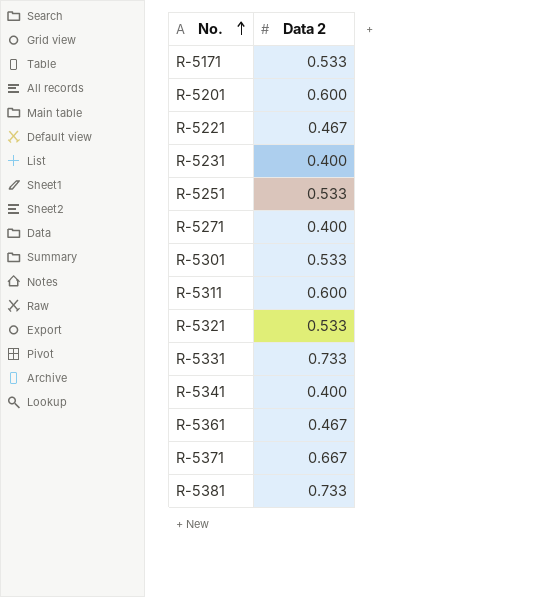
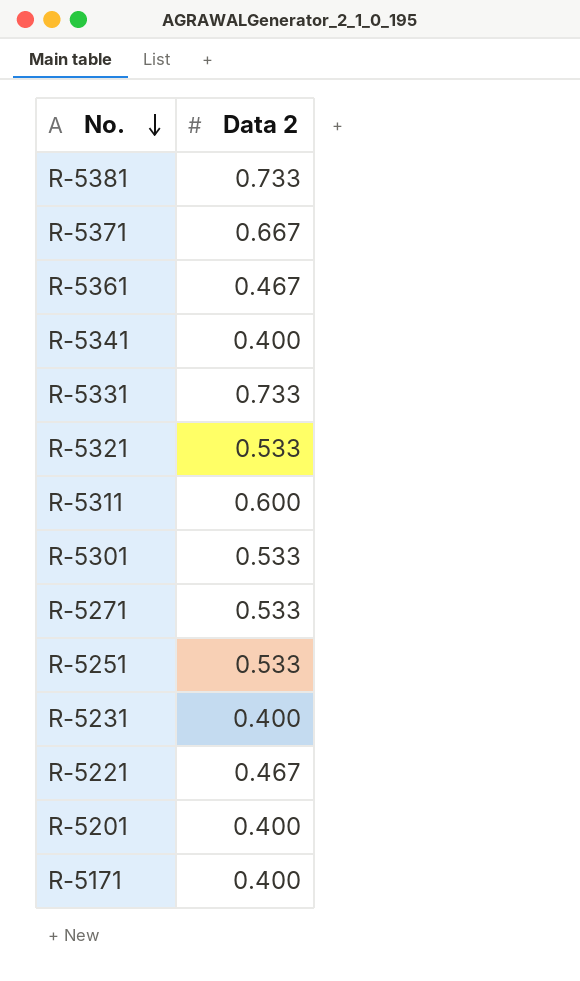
row order: No. ascending -> No. descending
R-5271 | Data 2: 0.400 -> 0.533
R-5201 | Data 2: 0.600 -> 0.400
R-5171 | Data 2: 0.533 -> 0.400

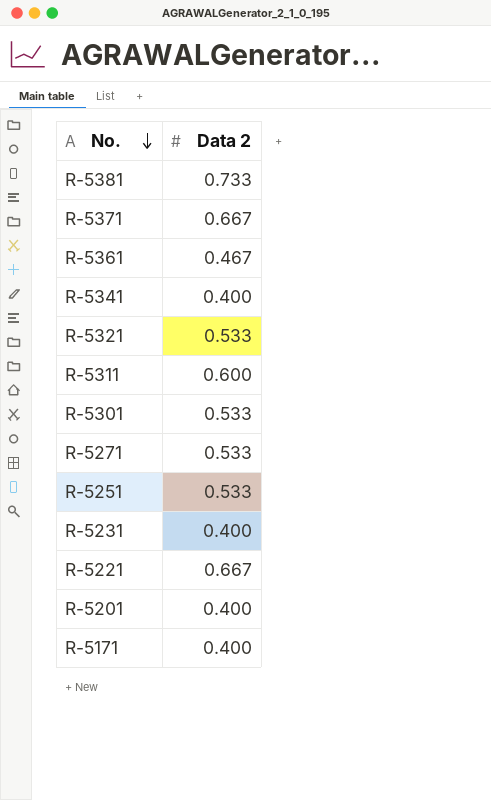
row R-5331: 0.733 -> none
R-5221 | Data 2: 0.467 -> 0.667

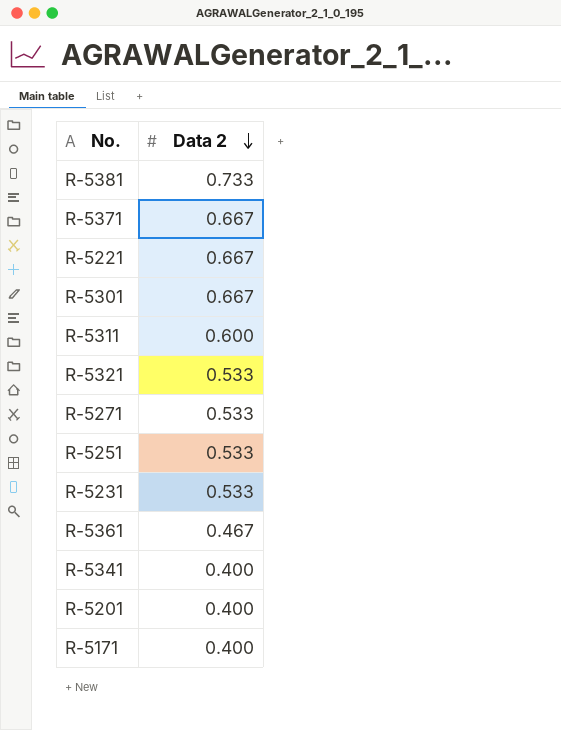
row order: No. descending -> Data 2 descending
R-5301 | Data 2: 0.533 -> 0.667
R-5231 | Data 2: 0.400 -> 0.533

